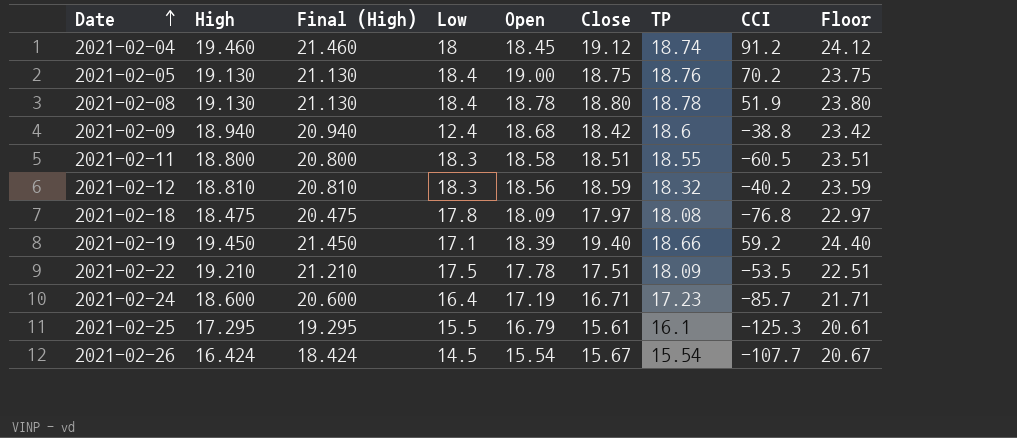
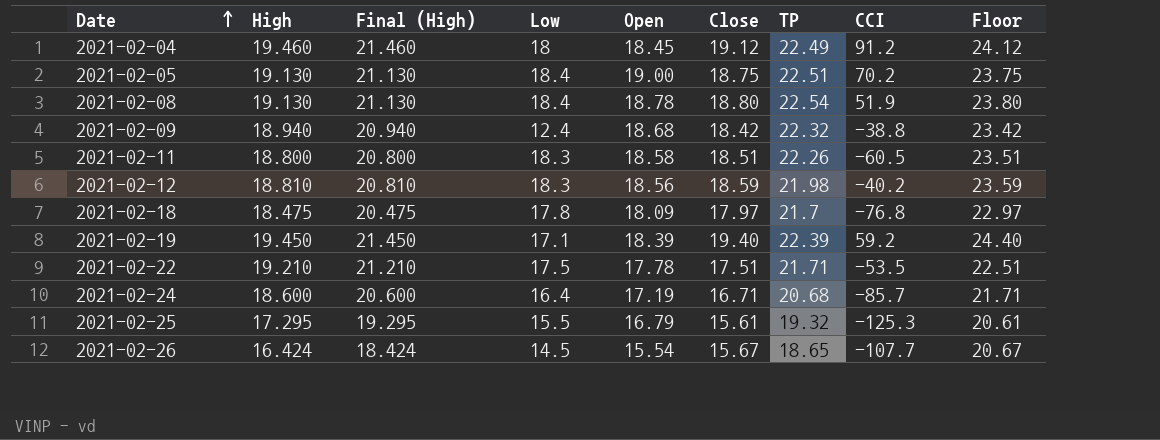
2021-02-04 | TP: 18.74 -> 22.49
2021-02-05 | TP: 18.76 -> 22.51
2021-02-08 | TP: 18.78 -> 22.54
2021-02-09 | TP: 18.6 -> 22.32
2021-02-11 | TP: 18.55 -> 22.26
2021-02-12 | TP: 18.32 -> 21.98
2021-02-18 | TP: 18.08 -> 21.7
2021-02-19 | TP: 18.66 -> 22.39
2021-02-22 | TP: 18.09 -> 21.71
2021-02-24 | TP: 17.23 -> 20.68
2021-02-25 | TP: 16.1 -> 19.32
2021-02-26 | TP: 15.54 -> 18.65

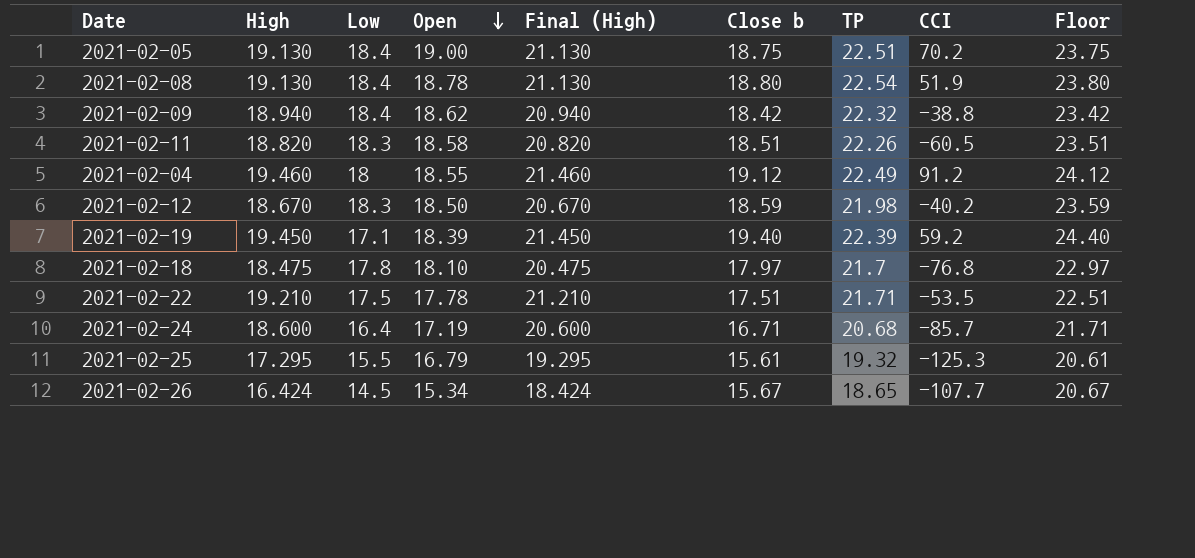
row order: Date ascending -> Open descending
column Final (High) | position: 3 -> 5
column name: Close -> Close b
2021-02-09 | Low: 12.4 -> 18.4
2021-02-09 | Open: 18.68 -> 18.62
2021-02-11 | High: 18.800 -> 18.820
2021-02-11 | Final (High): 20.800 -> 20.820
2021-02-04 | Open: 18.45 -> 18.55
2021-02-12 | High: 18.810 -> 18.670
2021-02-12 | Open: 18.56 -> 18.50
2021-02-12 | Final (High): 20.810 -> 20.670
2021-02-18 | Open: 18.09 -> 18.10
2021-02-26 | Open: 15.54 -> 15.34

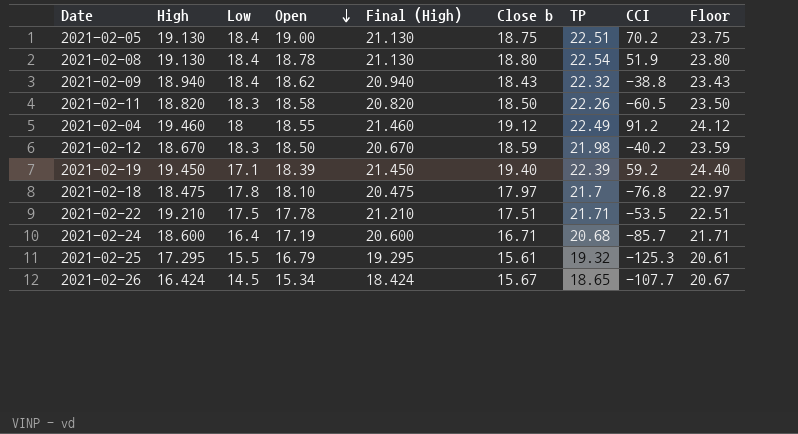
2021-02-09 | Close b: 18.42 -> 18.43
2021-02-09 | Floor: 23.42 -> 23.43
2021-02-11 | Close b: 18.51 -> 18.50
2021-02-11 | Floor: 23.51 -> 23.50

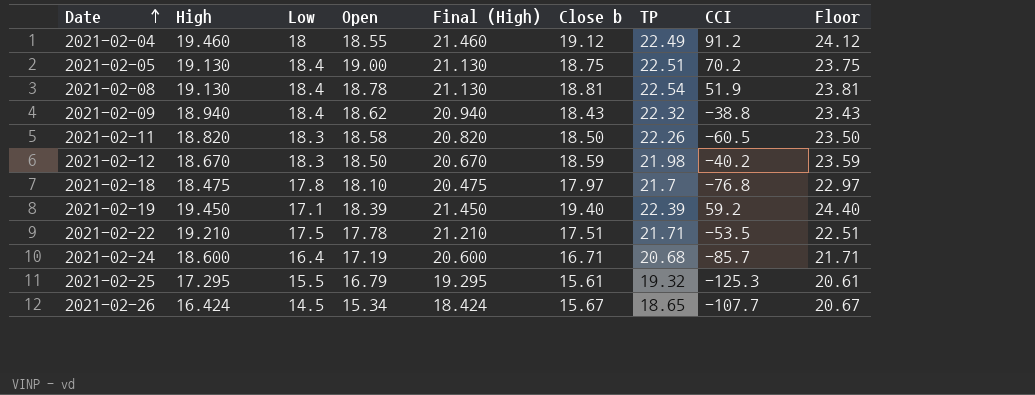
row order: Open descending -> Date ascending
2021-02-08 | Close b: 18.80 -> 18.81
2021-02-08 | Floor: 23.80 -> 23.81

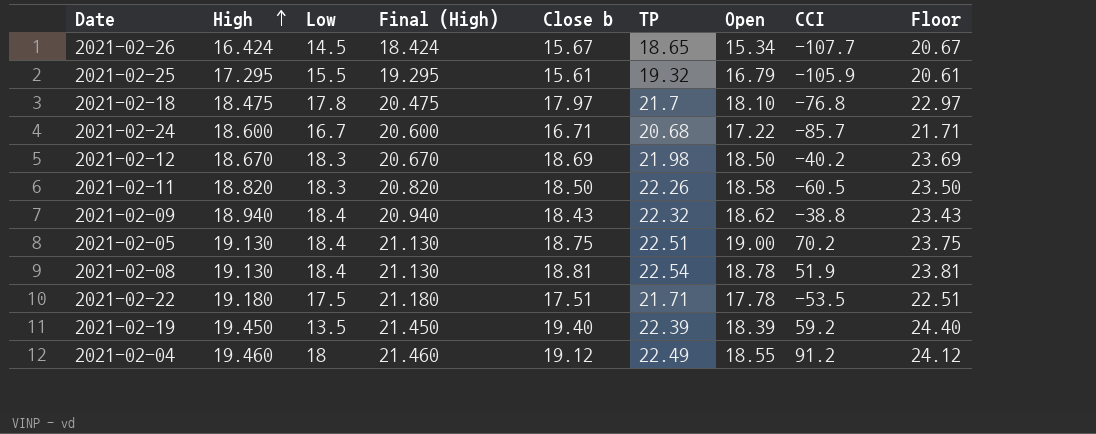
row order: Date ascending -> High ascending
column Open | position: 4 -> 7
2021-02-25 | CCI: -125.3 -> -105.9
2021-02-24 | Low: 16.4 -> 16.7
2021-02-24 | Open: 17.19 -> 17.22
2021-02-12 | Close b: 18.59 -> 18.69
2021-02-12 | Floor: 23.59 -> 23.69
2021-02-22 | High: 19.210 -> 19.180
2021-02-22 | Final (High): 21.210 -> 21.180
2021-02-19 | Low: 17.1 -> 13.5

